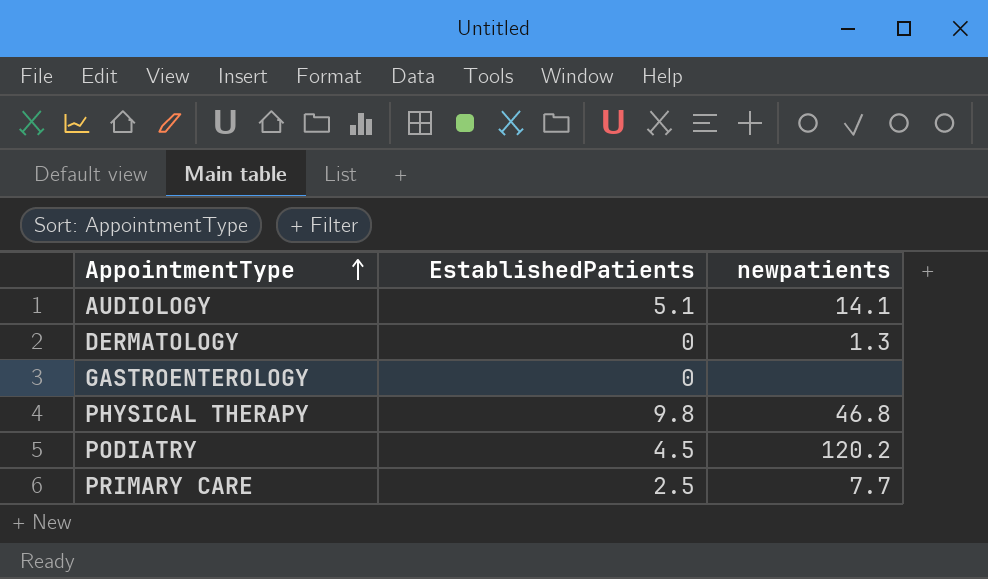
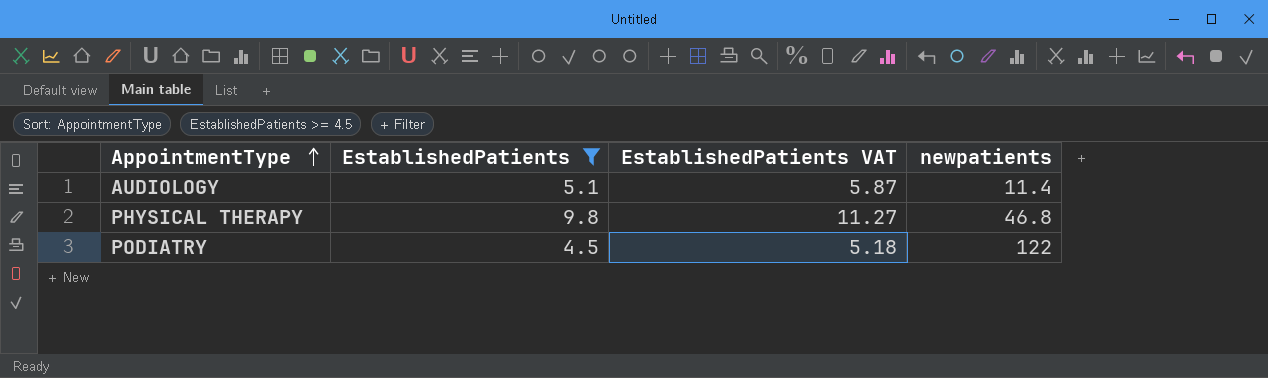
filter: none -> EstablishedPatients >= 4.5
column EstablishedPatients VAT | formula: none -> [EstablishedPatients] * 1.15
AUDIOLOGY | newpatients: 14.1 -> 11.4
PODIATRY | newpatients: 120.2 -> 122

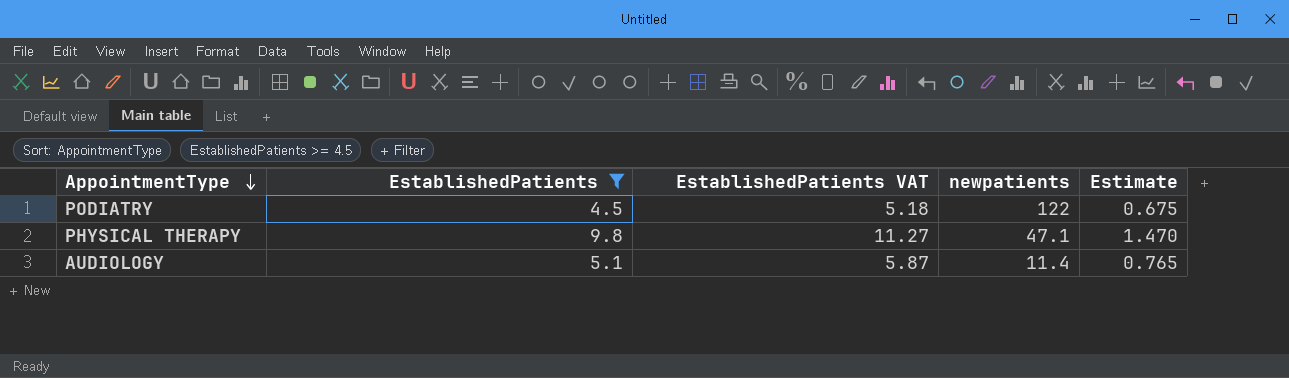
row order: AppointmentType ascending -> AppointmentType descending
column Estimate | formula: none -> [EstablishedPatients] * 0.15
PHYSICAL THERAPY | newpatients: 46.8 -> 47.1

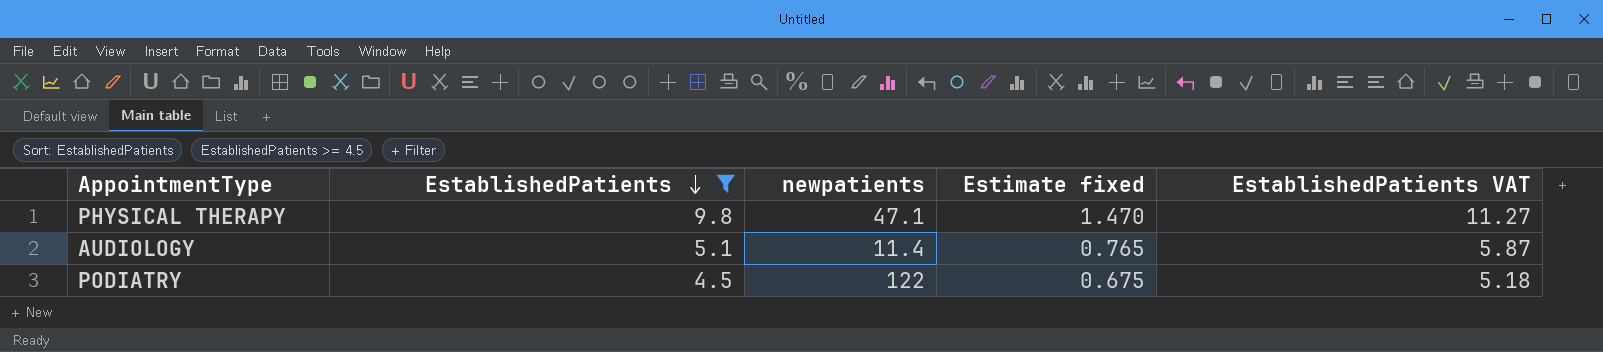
row order: AppointmentType descending -> EstablishedPatients descending
column name: Estimate -> Estimate fixed
column EstablishedPatients VAT | position: 3 -> 5

